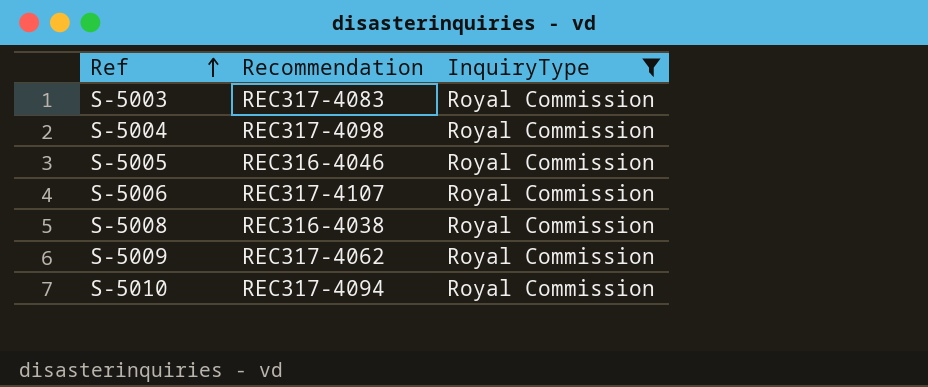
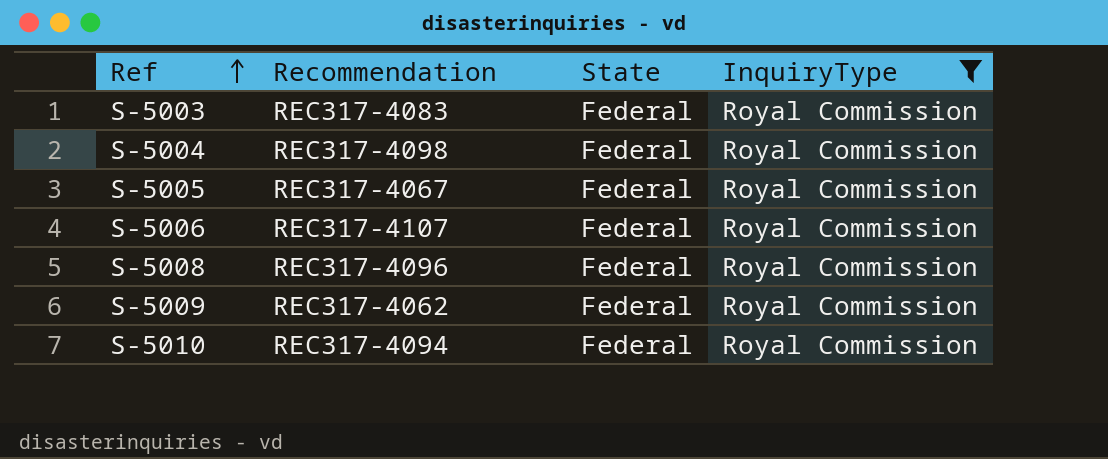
column State | position: none -> 3
S-5005 | Recommendation: REC316-4046 -> REC317-4067
S-5008 | Recommendation: REC316-4038 -> REC317-4096

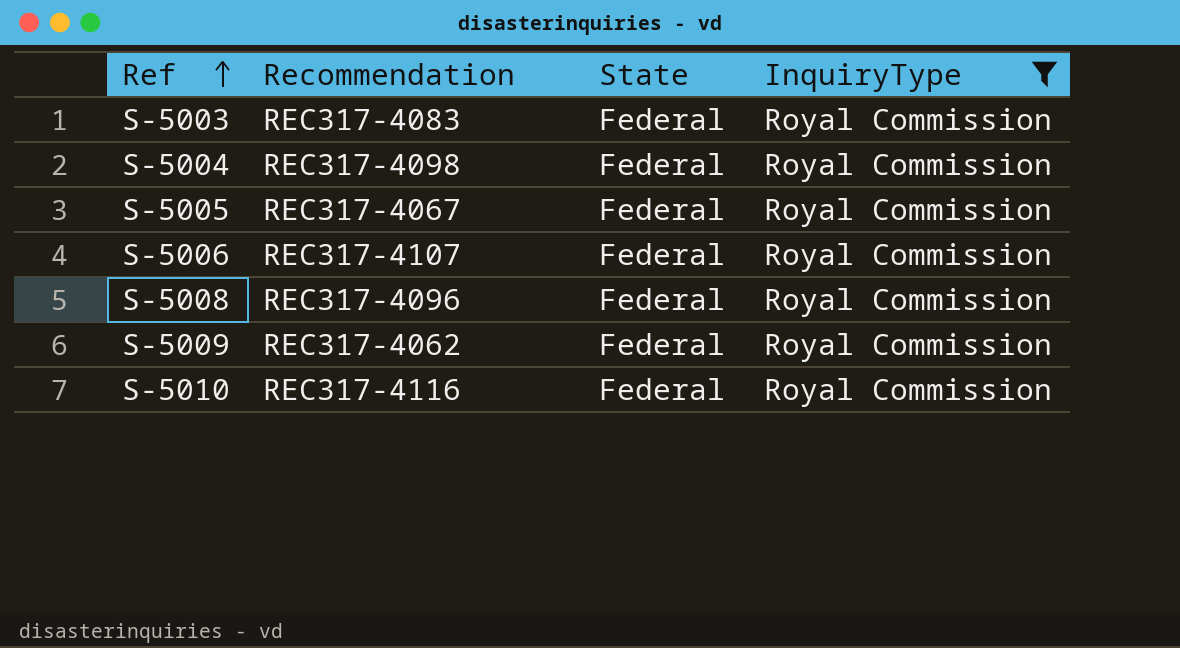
S-5010 | Recommendation: REC317-4094 -> REC317-4116

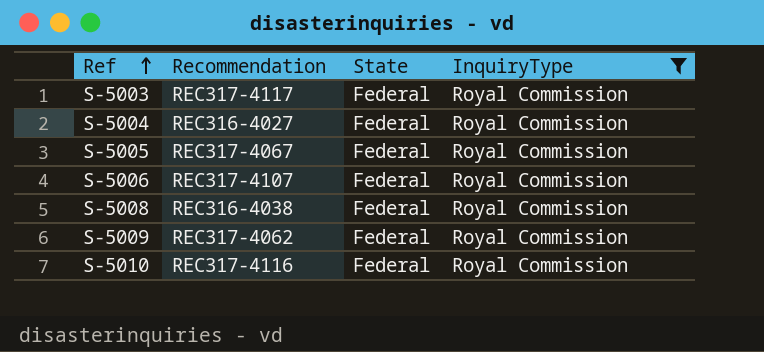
S-5003 | Recommendation: REC317-4083 -> REC317-4117
S-5004 | Recommendation: REC317-4098 -> REC316-4027
S-5008 | Recommendation: REC317-4096 -> REC316-4038

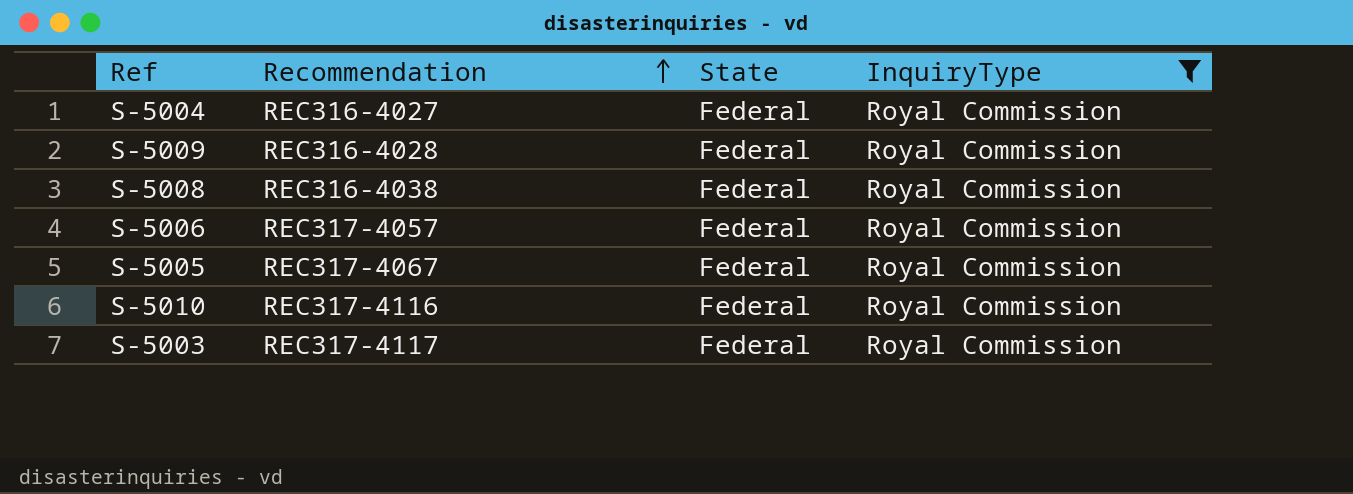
row order: Ref ascending -> Recommendation ascending
S-5009 | Recommendation: REC317-4062 -> REC316-4028
S-5006 | Recommendation: REC317-4107 -> REC317-4057

